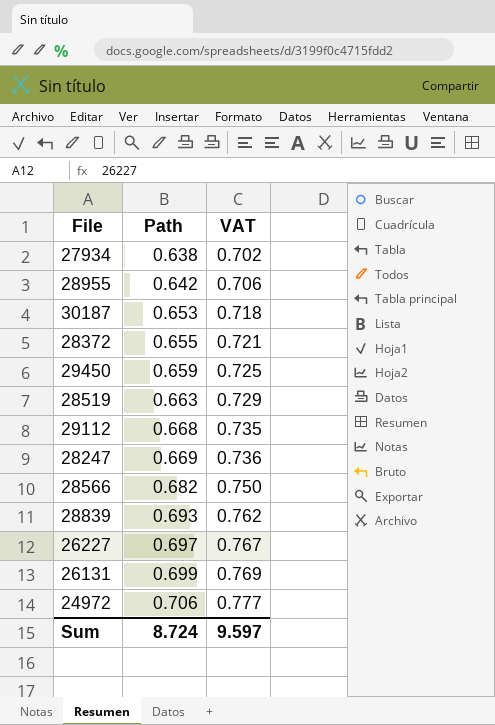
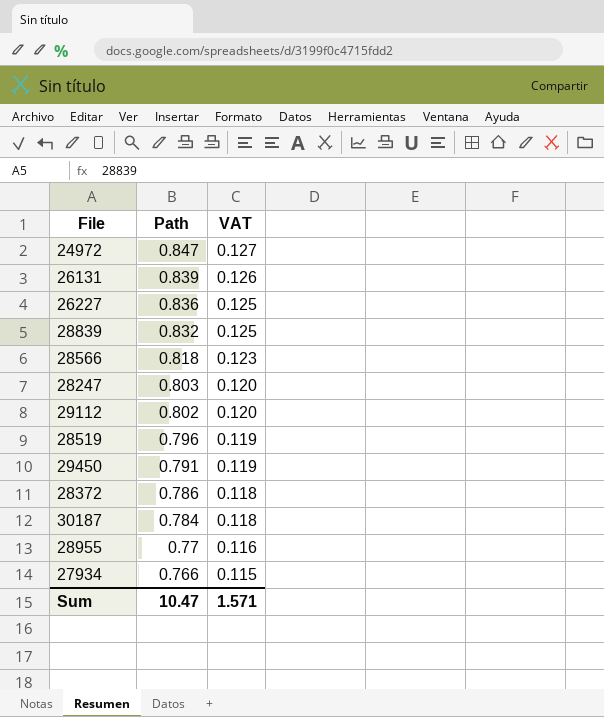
row order: Path ascending -> Path descending
column VAT | formula: [Path] * 1.1 -> [Path] * 0.15
24972 | Path: 0.706 -> 0.847
26131 | Path: 0.699 -> 0.839
26227 | Path: 0.697 -> 0.836
28839 | Path: 0.693 -> 0.832
28566 | Path: 0.682 -> 0.818
28247 | Path: 0.669 -> 0.803
29112 | Path: 0.668 -> 0.802
28519 | Path: 0.663 -> 0.796
29450 | Path: 0.659 -> 0.791
28372 | Path: 0.655 -> 0.786
30187 | Path: 0.653 -> 0.784
28955 | Path: 0.642 -> 0.77
27934 | Path: 0.638 -> 0.766
Sum | Path: 8.724 -> 10.47
Sum | VAT: 9.597 -> 1.571

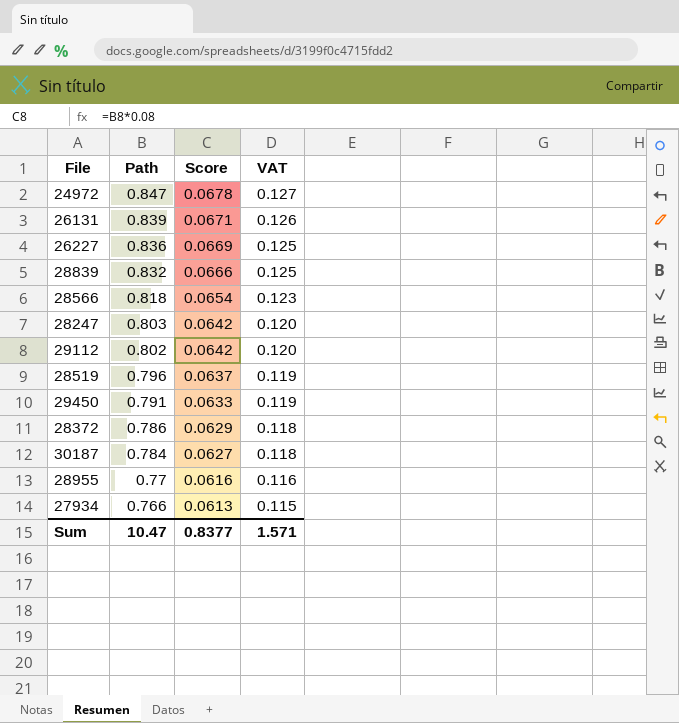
column Score | formula: none -> [Path] * 0.08

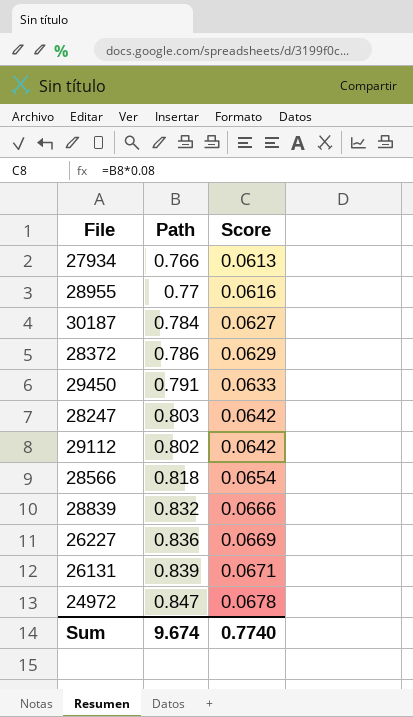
row order: Path descending -> Score ascending
column VAT | formula: [Path] * 0.15 -> none
row 28519: 0.796 | 0.0637 | 0.119 -> none
Sum | Path: 10.47 -> 9.674
Sum | Score: 0.8377 -> 0.7740

